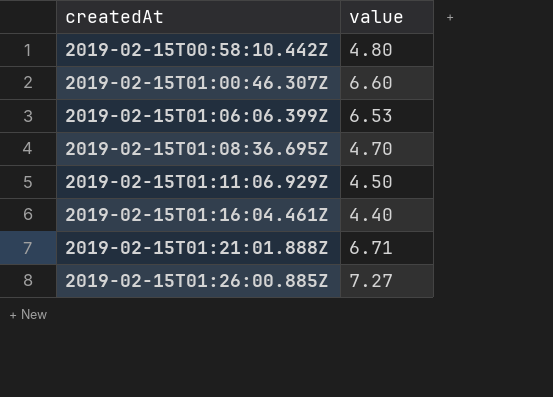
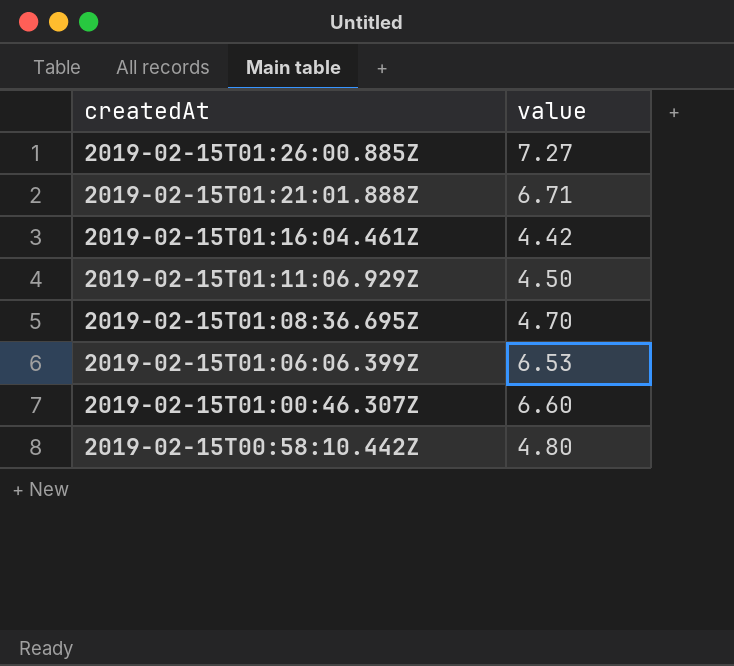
row order: createdAt ascending -> createdAt descending
2019-02-15T01:16:04.461Z | value: 4.40 -> 4.42

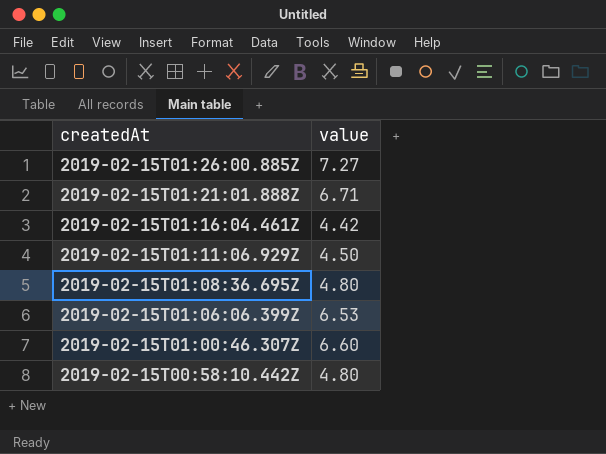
2019-02-15T01:08:36.695Z | value: 4.70 -> 4.80

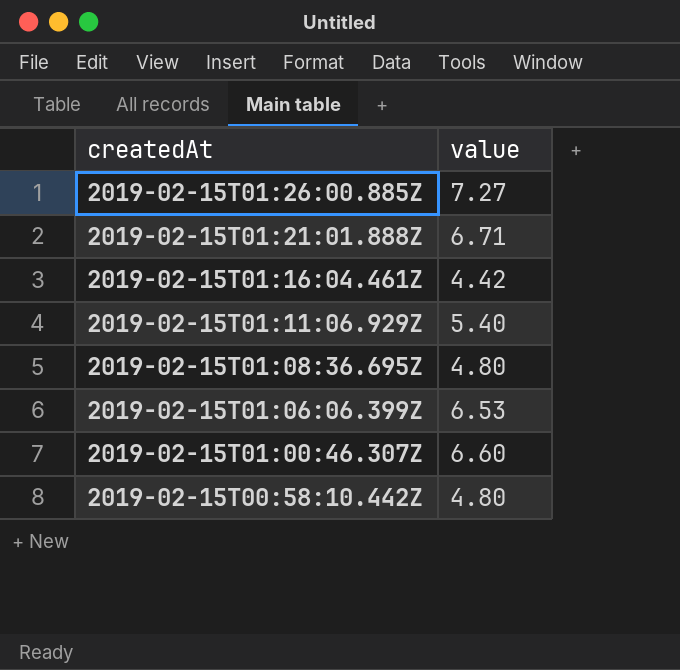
2019-02-15T01:11:06.929Z | value: 4.50 -> 5.40

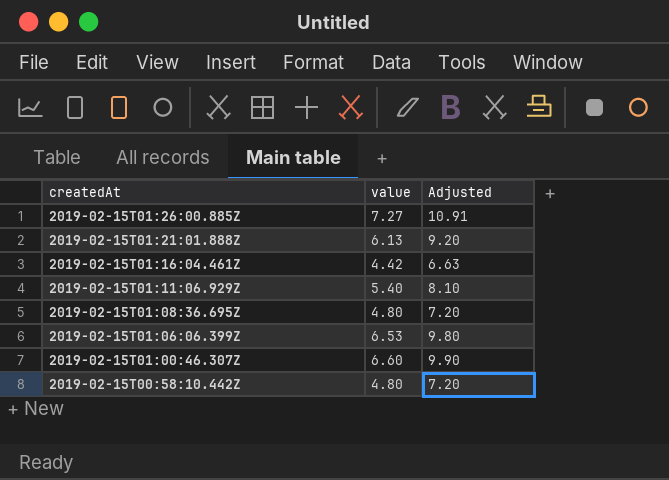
column Adjusted | formula: none -> [value] * 1.5
2019-02-15T01:21:01.888Z | value: 6.71 -> 6.13

